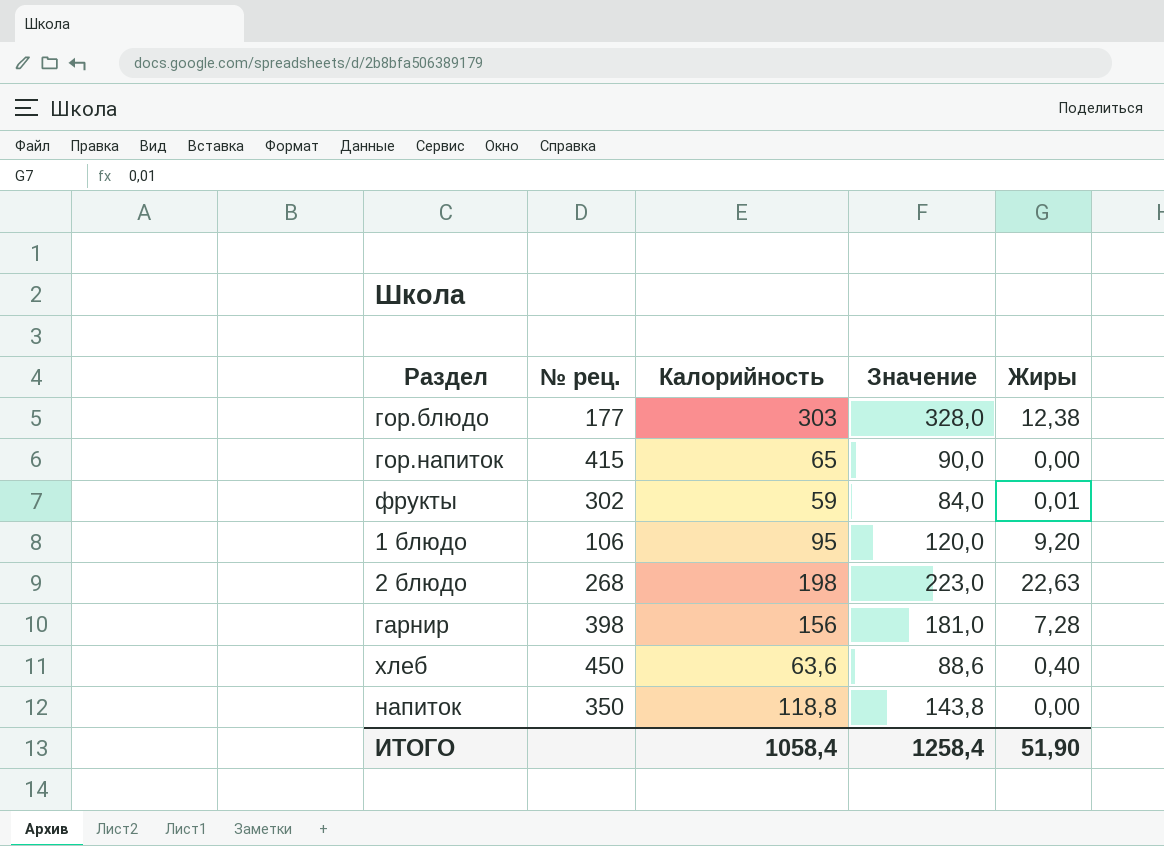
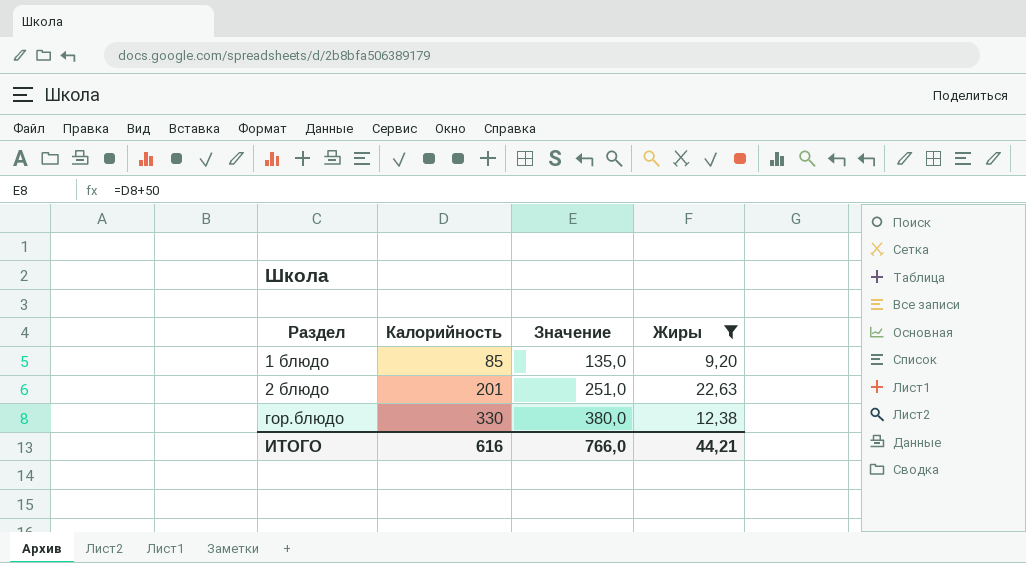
filter: none -> Жиры >= 9,20
row order: none -> Раздел ascending
column № рец. | position: 2 -> none
column Значение | formula: [Калорийность] + 25 -> [Калорийность] + 50
1 блюдо | Калорийность: 95 -> 85
2 блюдо | Калорийность: 198 -> 201
гор.блюдо | Калорийность: 303 -> 330
ИТОГО | Калорийность: 1058,4 -> 616
ИТОГО | Значение: 1258,4 -> 766,0
ИТОГО | Жиры: 51,90 -> 44,21

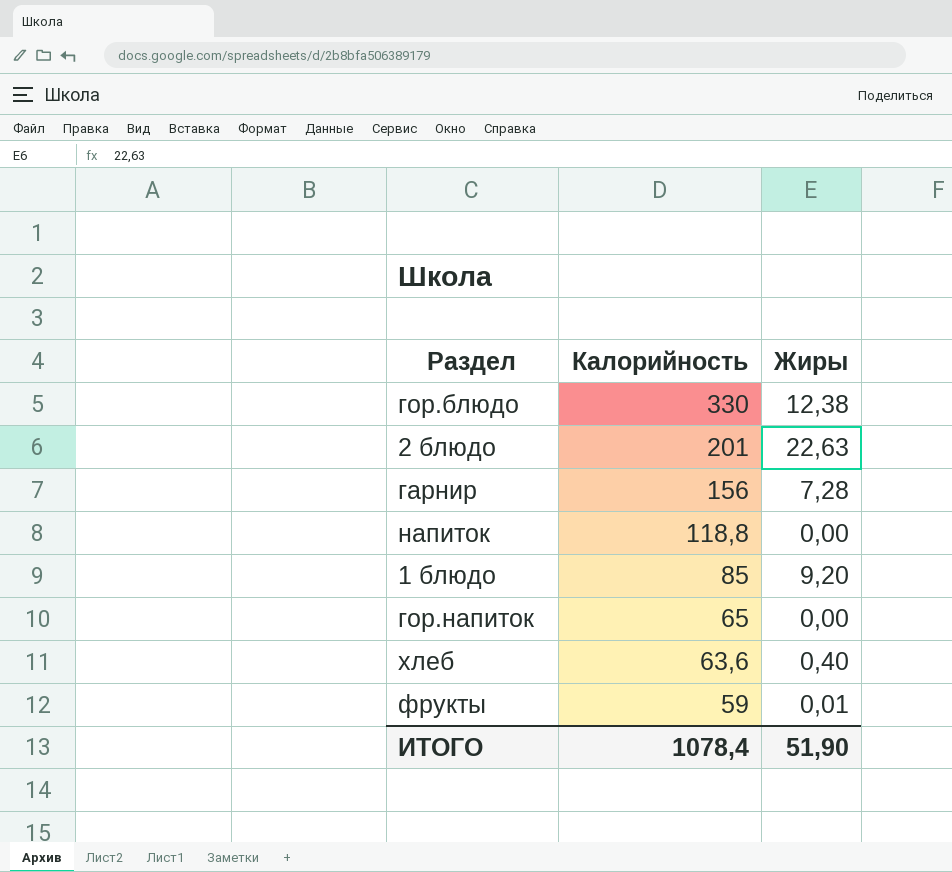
filter: Жиры >= 9,20 -> none
row order: Раздел ascending -> Калорийность descending
column Значение | formula: [Калорийность] + 50 -> none
ИТОГО | Калорийность: 616 -> 1078,4
ИТОГО | Жиры: 44,21 -> 51,90

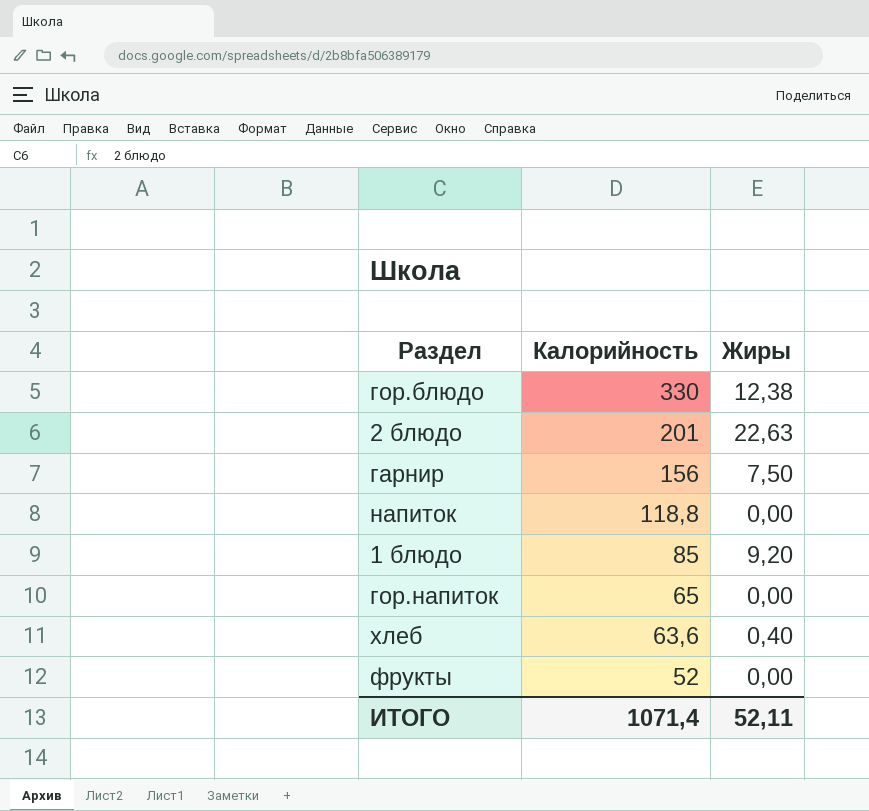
гарнир | Жиры: 7,28 -> 7,50
фрукты | Калорийность: 59 -> 52
фрукты | Жиры: 0,01 -> 0,00
ИТОГО | Калорийность: 1078,4 -> 1071,4
ИТОГО | Жиры: 51,90 -> 52,11

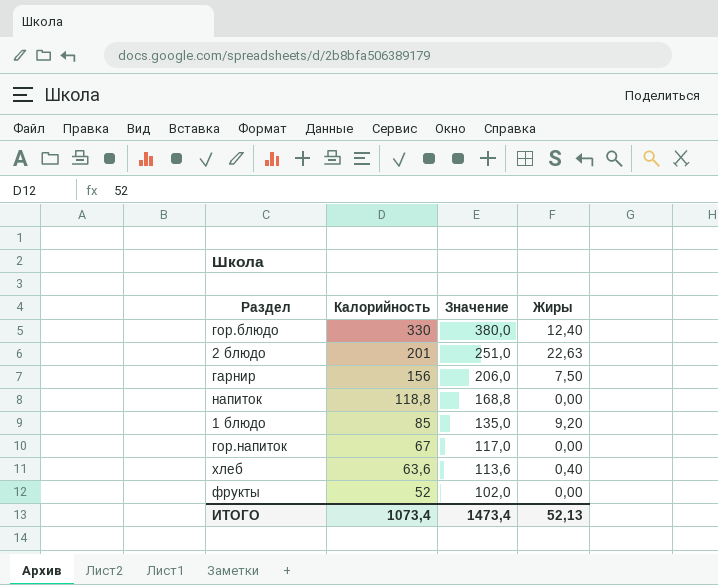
column Значение | formula: none -> [Калорийность] + 50
гор.блюдо | Жиры: 12,38 -> 12,40
гор.напиток | Калорийность: 65 -> 67
ИТОГО | Калорийность: 1071,4 -> 1073,4
ИТОГО | Жиры: 52,11 -> 52,13

